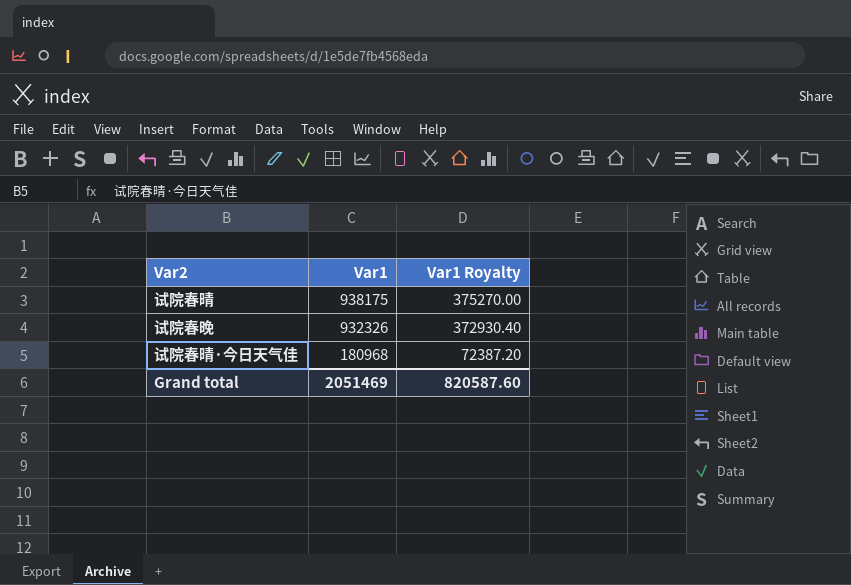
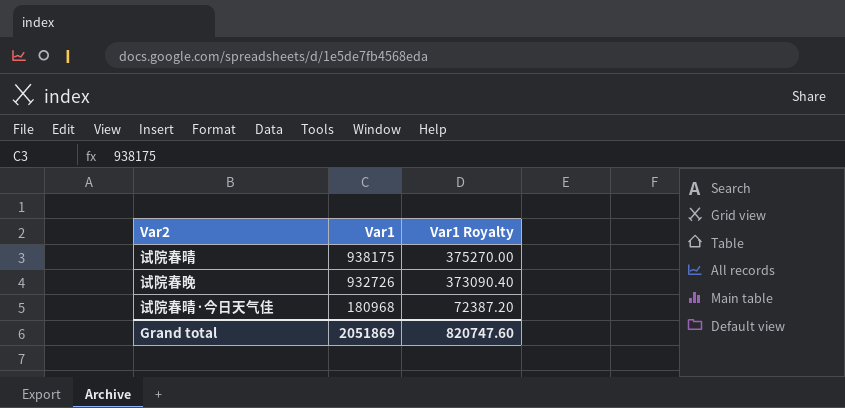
试院春晚 | Var1: 932326 -> 932726
试院春晚 | Var1 Royalty: 372930.40 -> 373090.40
Grand total | Var1: 2051469 -> 2051869
Grand total | Var1 Royalty: 820587.60 -> 820747.60

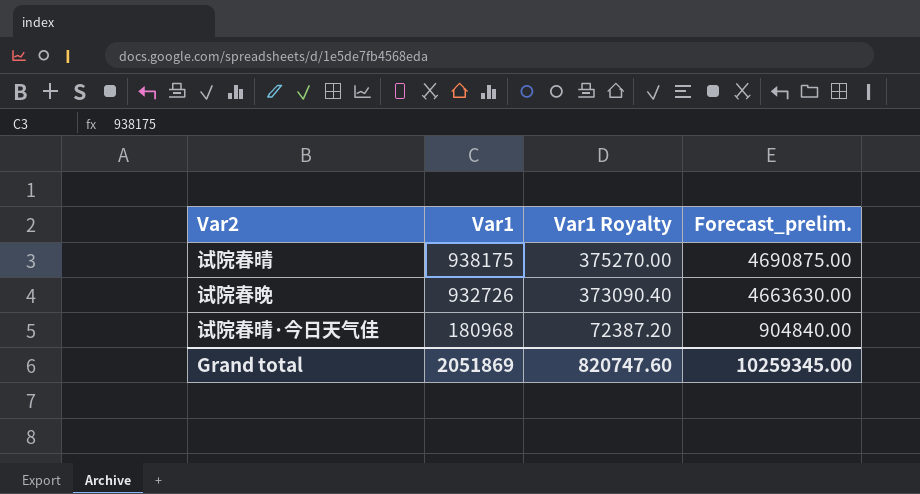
column Forecast_prelim. | formula: none -> [Var1] * 5

